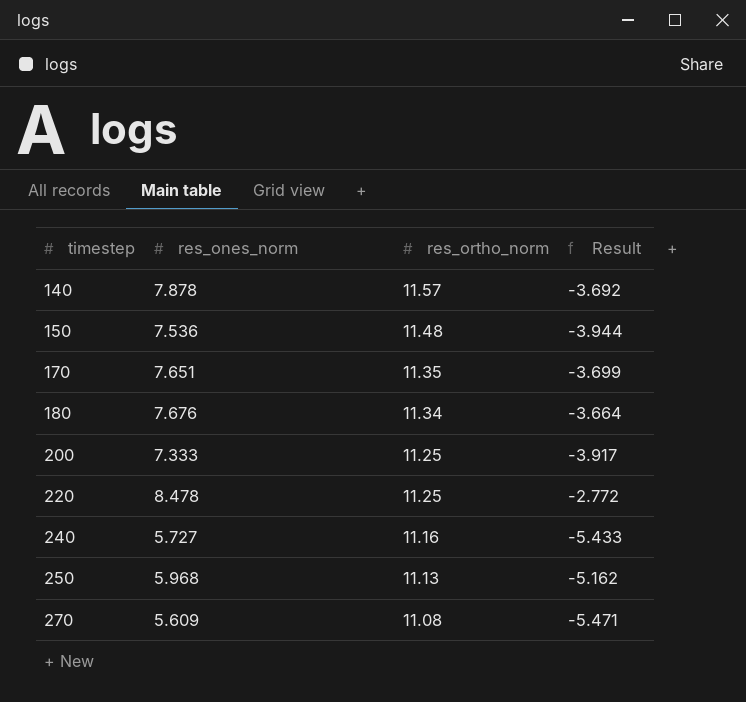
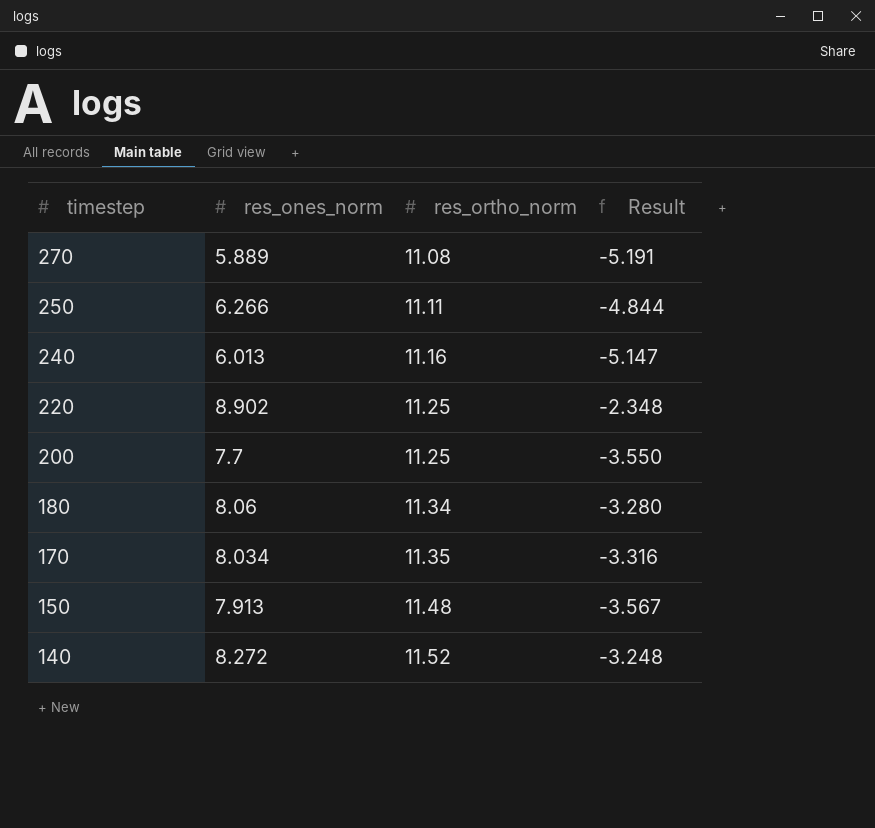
row order: timestep ascending -> timestep descending
270 | res_ones_norm: 5.609 -> 5.889
270 | Result: -5.471 -> -5.191
250 | res_ones_norm: 5.968 -> 6.266
250 | res_ortho_norm: 11.13 -> 11.11
250 | Result: -5.162 -> -4.844
240 | res_ones_norm: 5.727 -> 6.013
240 | Result: -5.433 -> -5.147
220 | res_ones_norm: 8.478 -> 8.902
220 | Result: -2.772 -> -2.348
200 | res_ones_norm: 7.333 -> 7.7
200 | Result: -3.917 -> -3.550
180 | res_ones_norm: 7.676 -> 8.06
180 | Result: -3.664 -> -3.280
170 | res_ones_norm: 7.651 -> 8.034
170 | Result: -3.699 -> -3.316
150 | res_ones_norm: 7.536 -> 7.913
150 | Result: -3.944 -> -3.567
140 | res_ones_norm: 7.878 -> 8.272
140 | res_ortho_norm: 11.57 -> 11.52
140 | Result: -3.692 -> -3.248

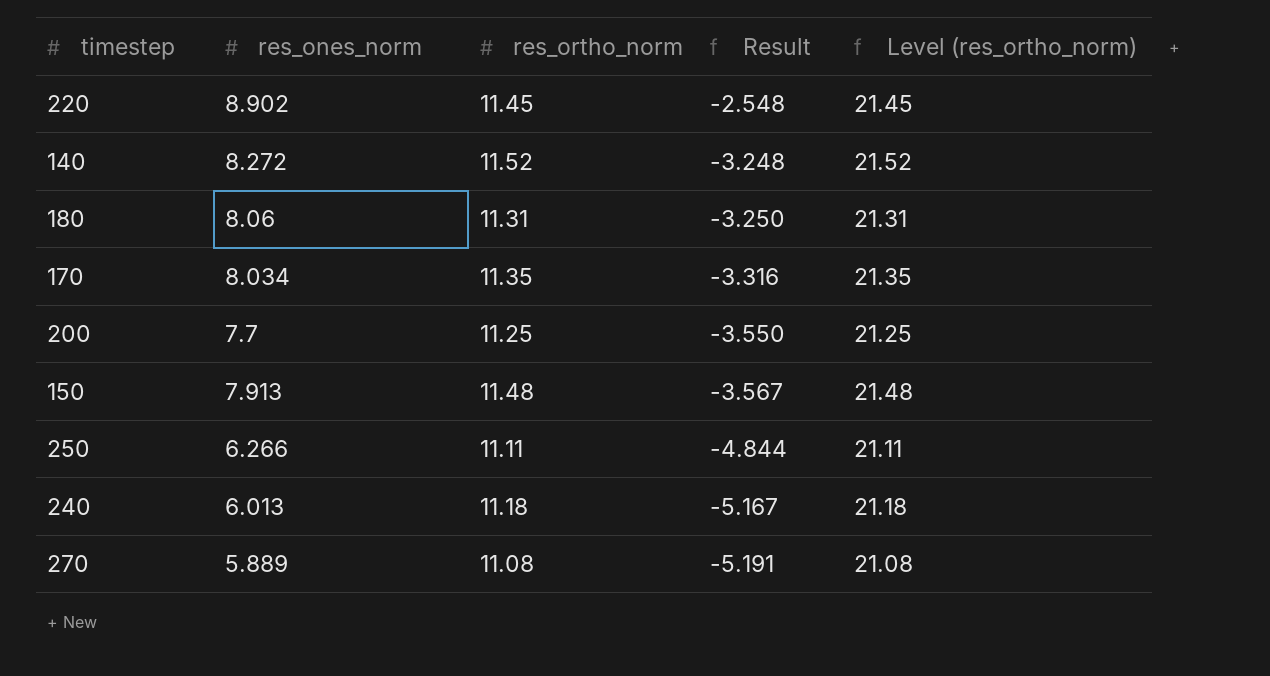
row order: timestep descending -> Result descending
column Level (res_ortho_norm) | formula: none -> [res_ortho_norm] + 10
220 | res_ortho_norm: 11.25 -> 11.45
220 | Result: -2.348 -> -2.548
180 | res_ortho_norm: 11.34 -> 11.31
180 | Result: -3.280 -> -3.250
240 | res_ortho_norm: 11.16 -> 11.18
240 | Result: -5.147 -> -5.167

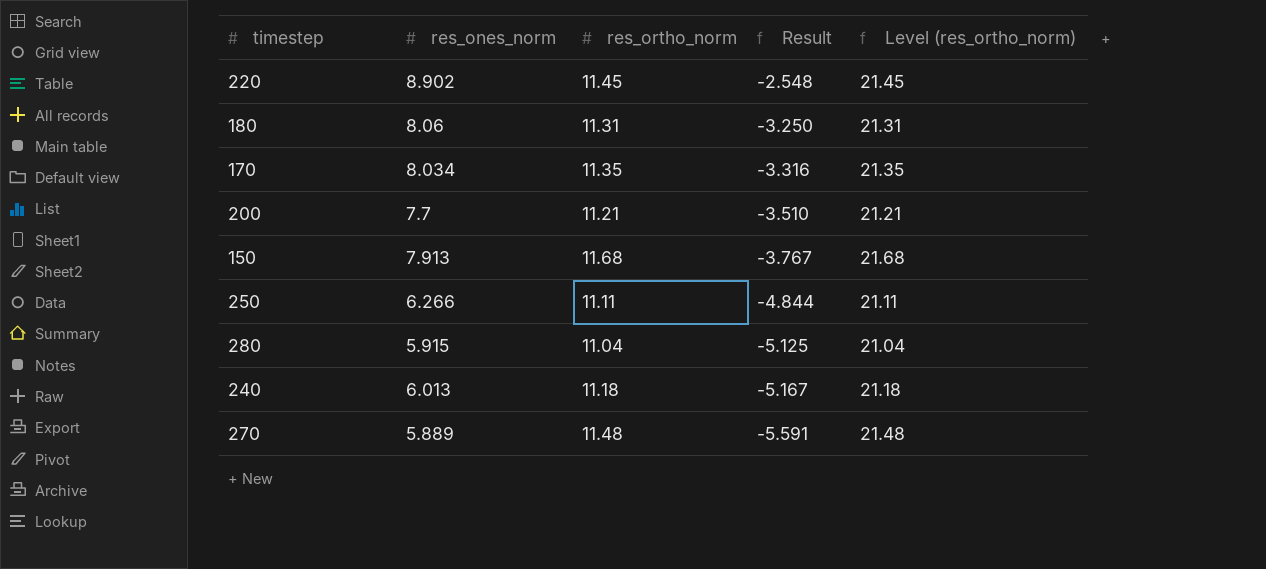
row 140: 8.272 | 11.52 | -3.248 | 21.52 -> none
200 | res_ortho_norm: 11.25 -> 11.21
200 | Result: -3.550 -> -3.510
200 | Level (res_ortho_norm): 21.25 -> 21.21
150 | res_ortho_norm: 11.48 -> 11.68
150 | Result: -3.567 -> -3.767
150 | Level (res_ortho_norm): 21.48 -> 21.68
row 280: none -> 5.915 | 11.04 | -5.125 | 21.04
270 | res_ortho_norm: 11.08 -> 11.48
270 | Result: -5.191 -> -5.591
270 | Level (res_ortho_norm): 21.08 -> 21.48

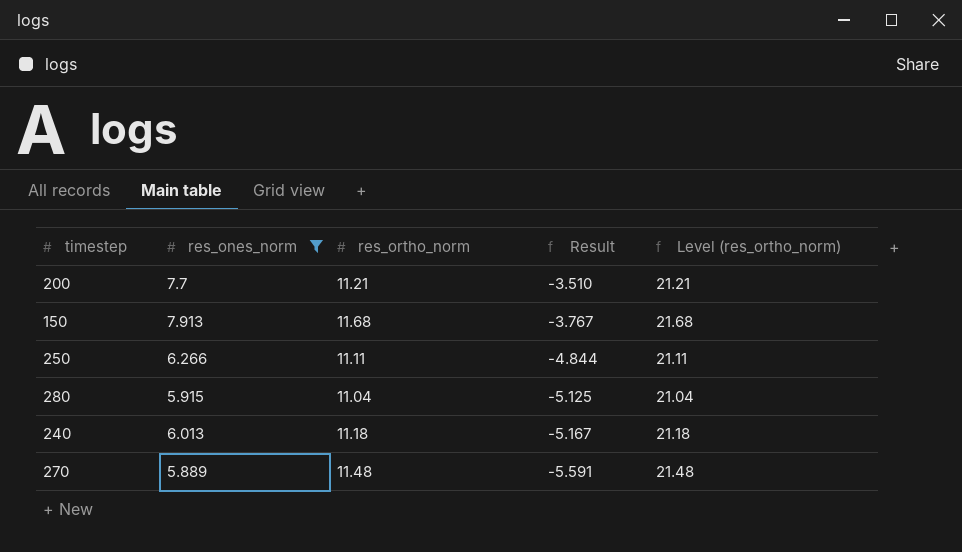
filter: none -> res_ones_norm <= 7.913

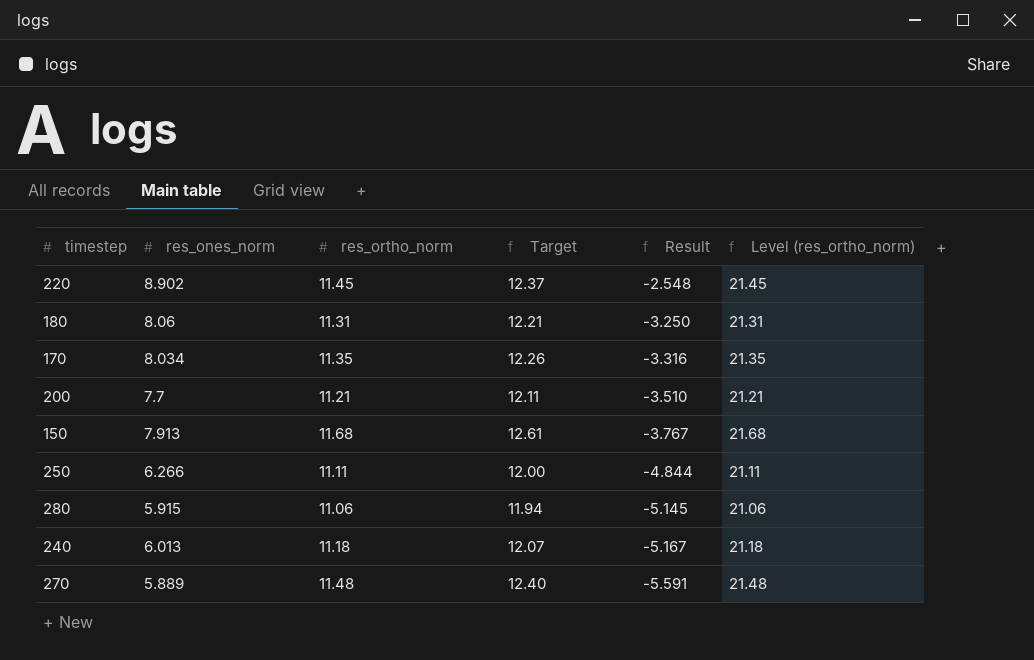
filter: res_ones_norm <= 7.913 -> none
column Target | formula: none -> [res_ortho_norm] * 1.08
280 | res_ortho_norm: 11.04 -> 11.06
280 | Result: -5.125 -> -5.145
280 | Level (res_ortho_norm): 21.04 -> 21.06

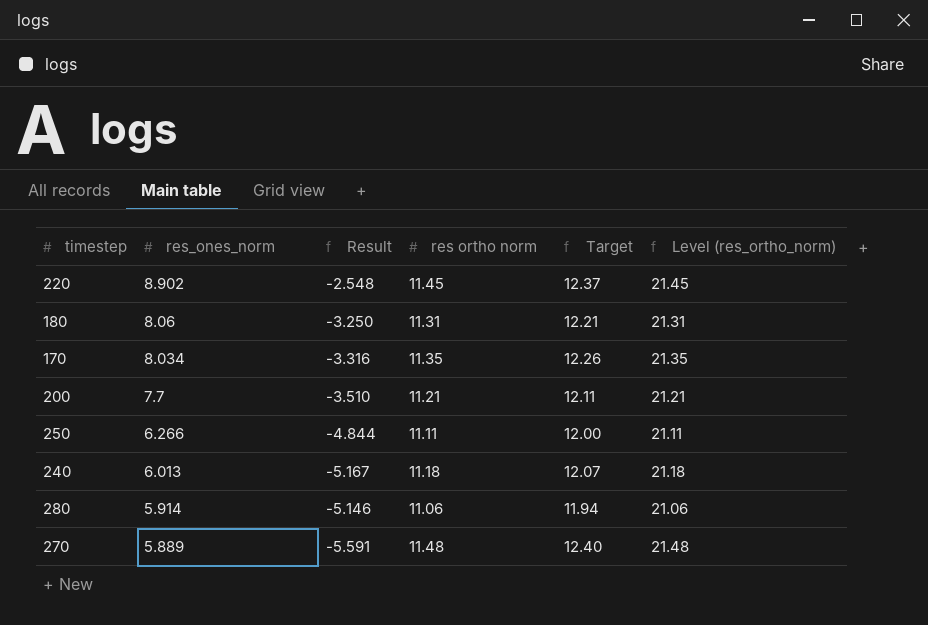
row order: Result descending -> res_ones_norm descending
column Result | position: 5 -> 3
column name: res_ortho_norm -> res ortho norm
row 150: 7.913 | 11.68 | 12.61 | -3.767 | 21.68 -> none
280 | res_ones_norm: 5.915 -> 5.914
280 | Result: -5.145 -> -5.146

